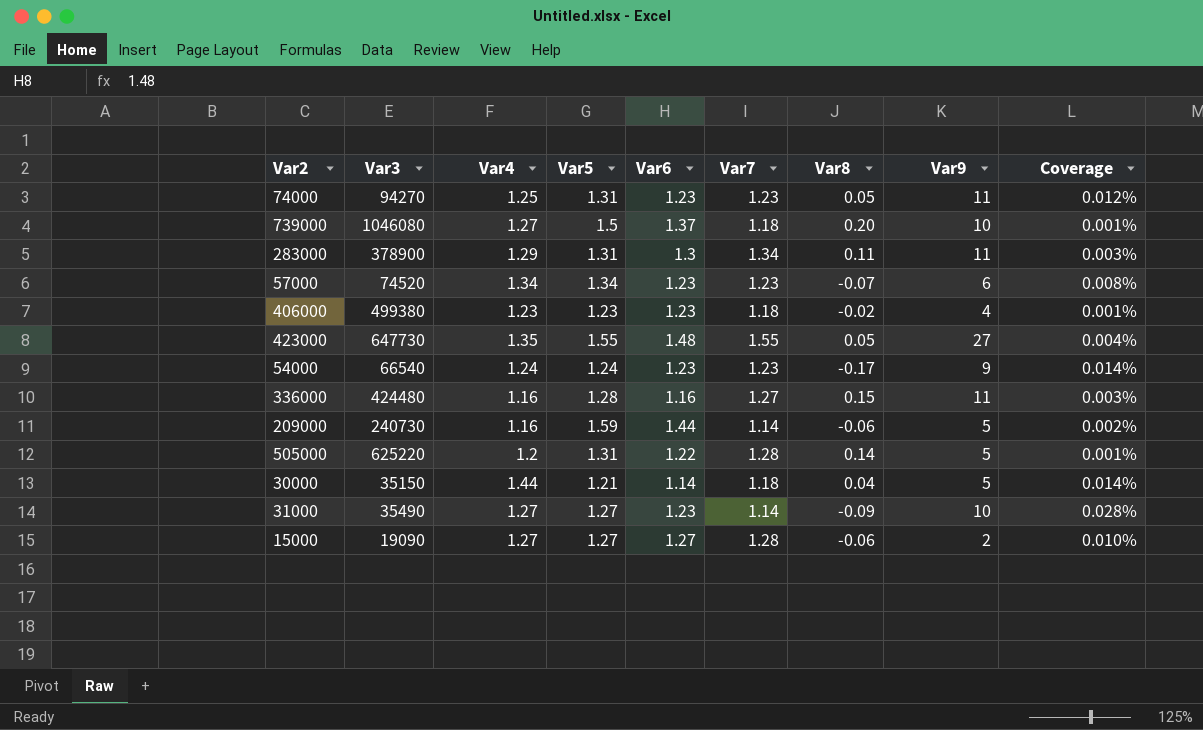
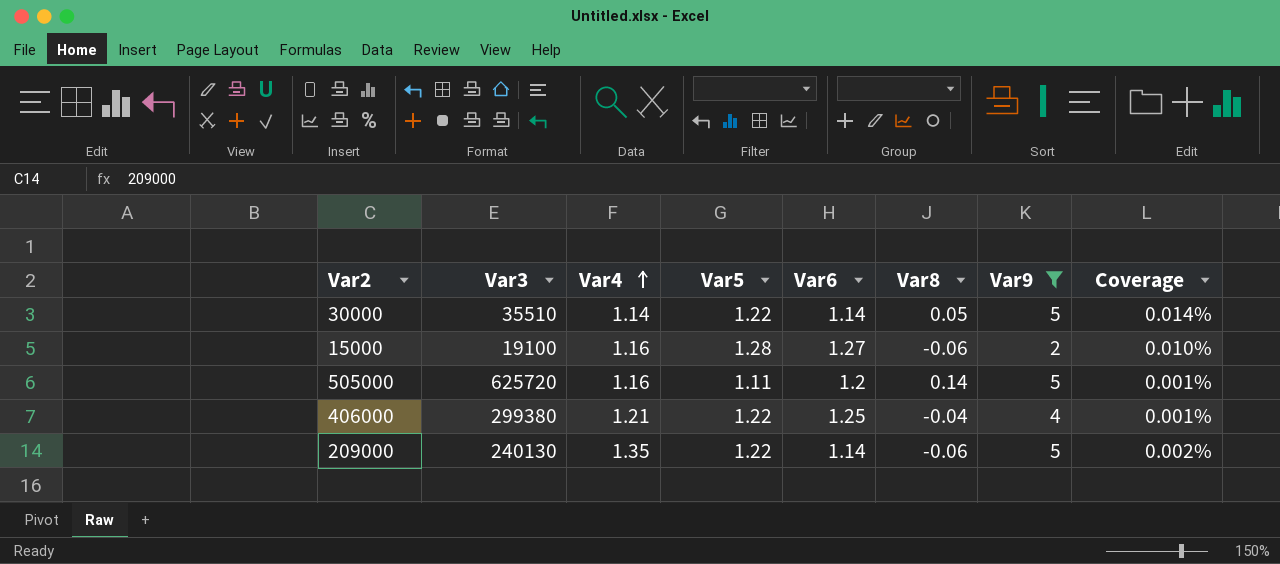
filter: none -> Var9 <= 5
row order: none -> Var4 ascending
column Var7 | position: 6 -> none
30000 | Var3: 35150 -> 35510
30000 | Var4: 1.44 -> 1.14
30000 | Var5: 1.21 -> 1.22
30000 | Var8: 0.04 -> 0.05
15000 | Var3: 19090 -> 19100
15000 | Var4: 1.27 -> 1.16
15000 | Var5: 1.27 -> 1.28
505000 | Var3: 625220 -> 625720
505000 | Var4: 1.2 -> 1.16
505000 | Var5: 1.31 -> 1.11
505000 | Var6: 1.22 -> 1.2
406000 | Var3: 499380 -> 299380
406000 | Var4: 1.23 -> 1.21
406000 | Var5: 1.23 -> 1.22
406000 | Var6: 1.23 -> 1.25
406000 | Var8: -0.02 -> -0.04
209000 | Var3: 240730 -> 240130
209000 | Var4: 1.16 -> 1.35
209000 | Var5: 1.59 -> 1.22
209000 | Var6: 1.44 -> 1.14

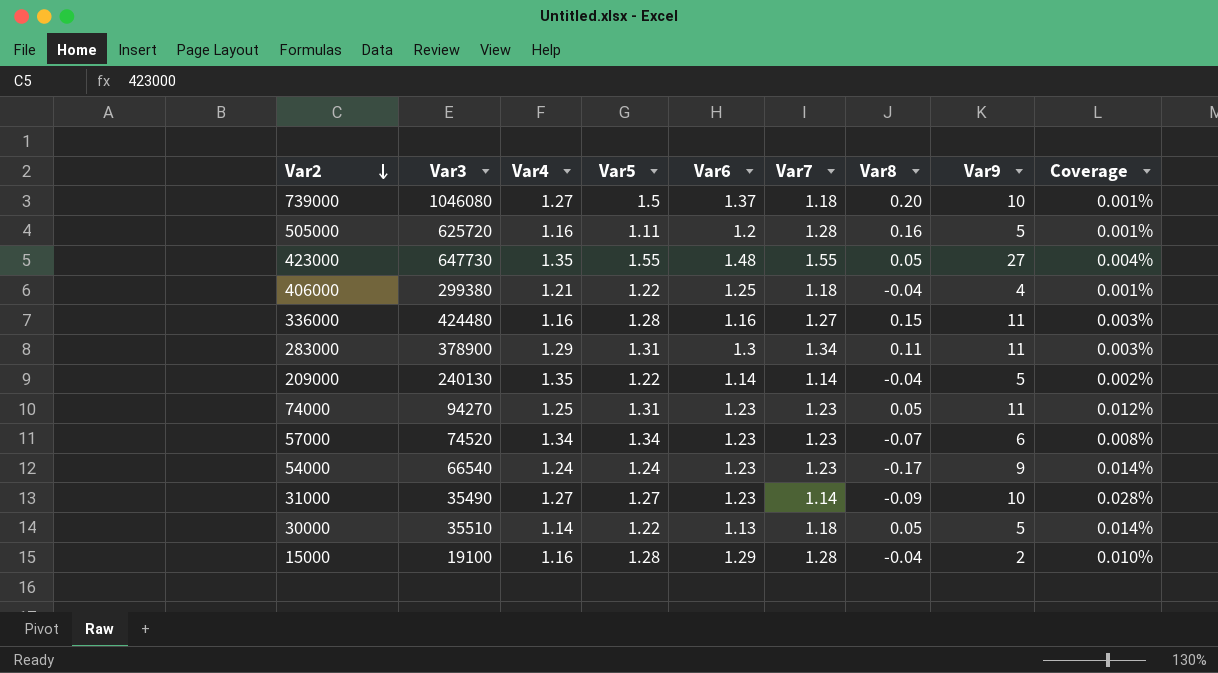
filter: Var9 <= 5 -> none
row order: Var4 ascending -> Var2 descending
column Var7 | position: none -> 6
505000 | Var8: 0.14 -> 0.16
209000 | Var8: -0.06 -> -0.04
30000 | Var6: 1.14 -> 1.13
15000 | Var6: 1.27 -> 1.29
15000 | Var8: -0.06 -> -0.04

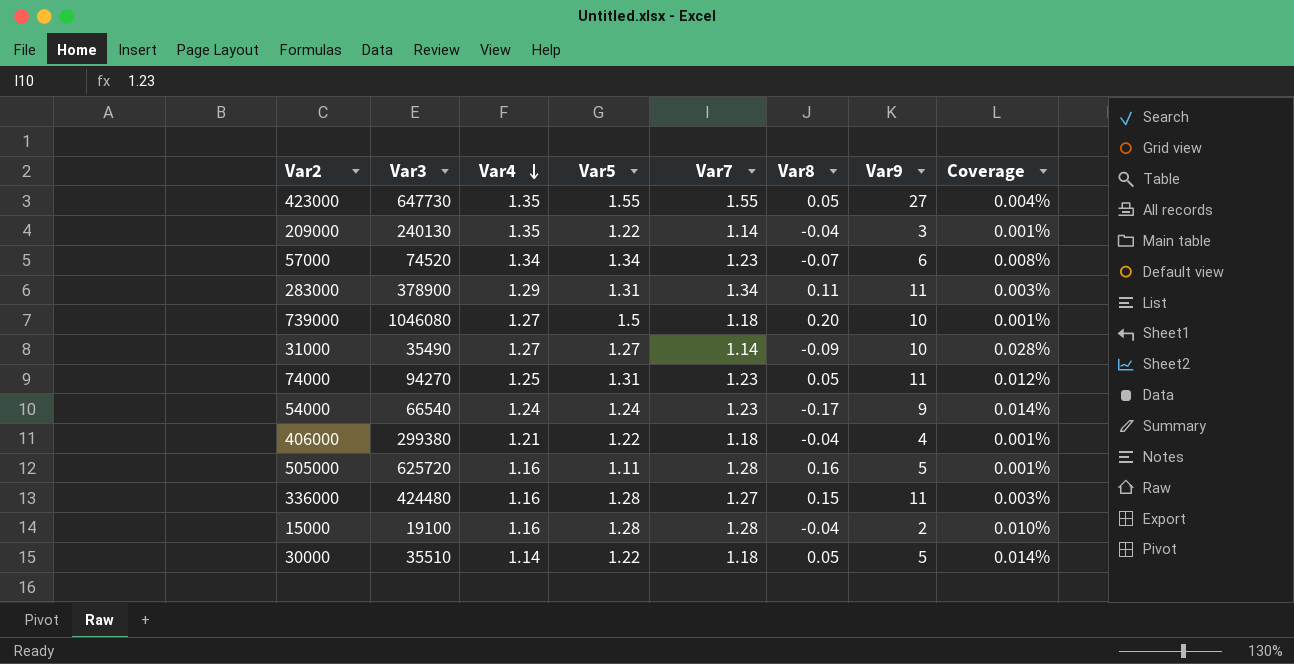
row order: Var2 descending -> Var4 descending
column Var6 | position: 5 -> none
209000 | Var9: 5 -> 3
209000 | Coverage: 0.002% -> 0.001%

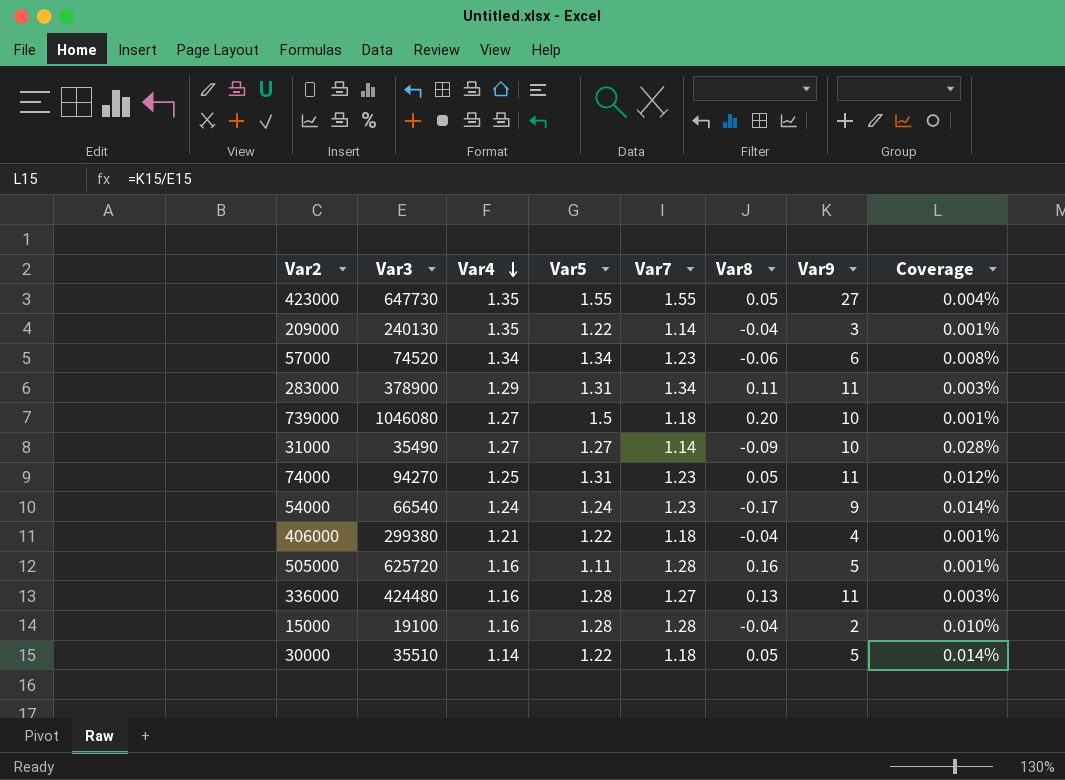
57000 | Var8: -0.07 -> -0.06
336000 | Var8: 0.15 -> 0.13

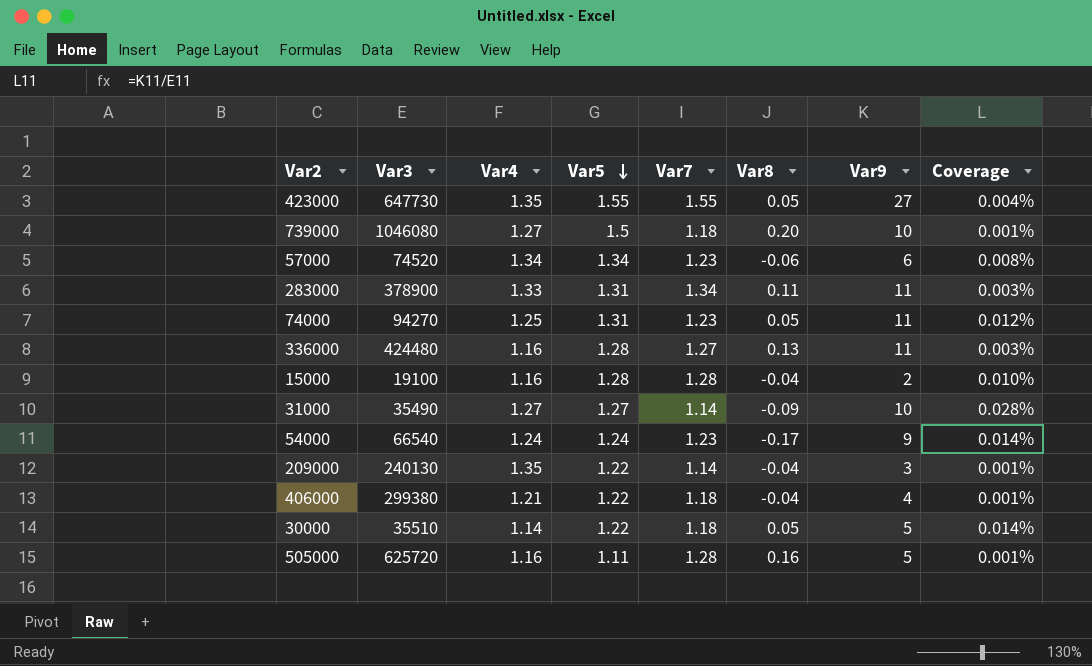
row order: Var4 descending -> Var5 descending
283000 | Var4: 1.29 -> 1.33

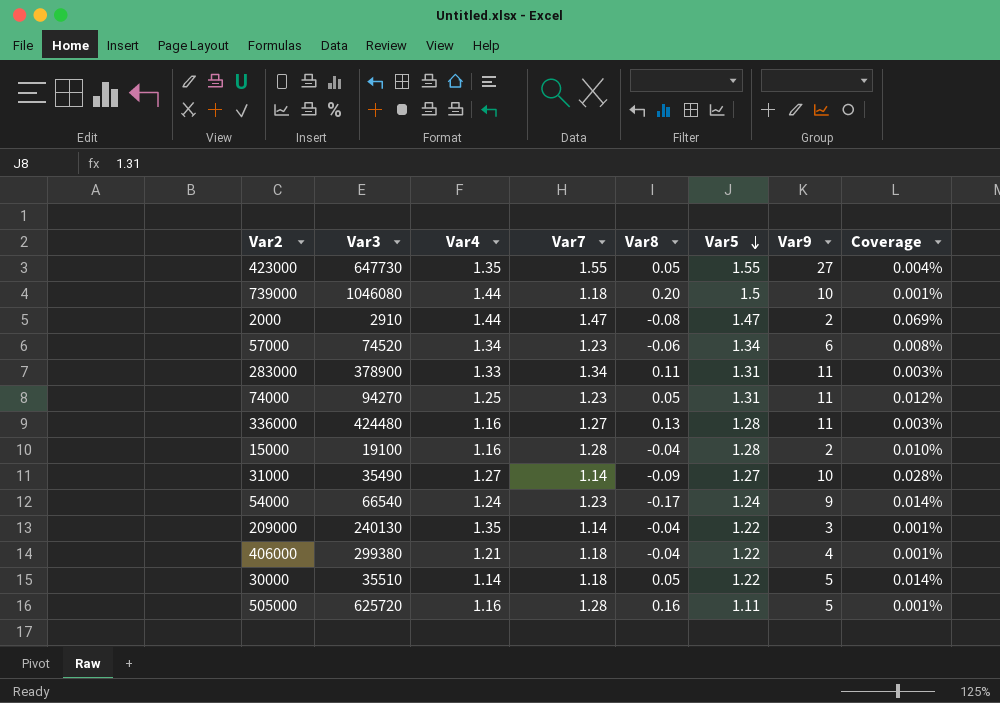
column Var5 | position: 4 -> 6
739000 | Var4: 1.27 -> 1.44
row 2000: none -> 2910 | 1.44 | 1.47 | -0.08 | 1.47 | 2 | 0.069%

